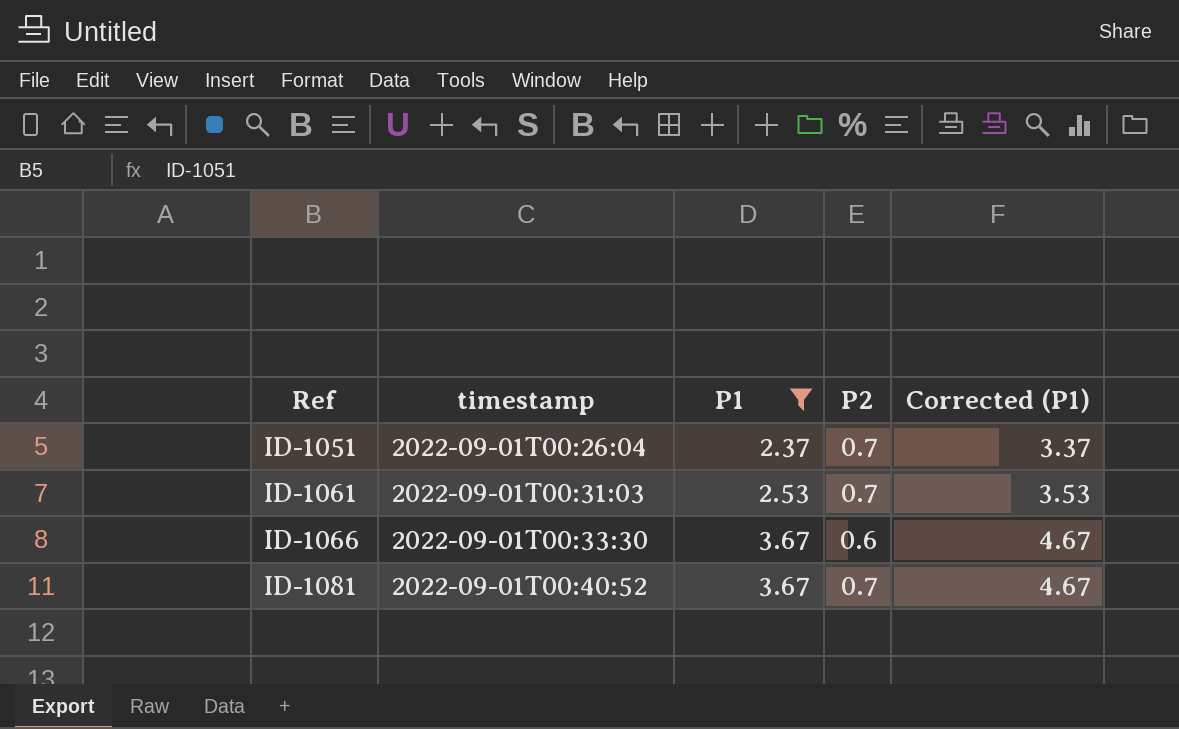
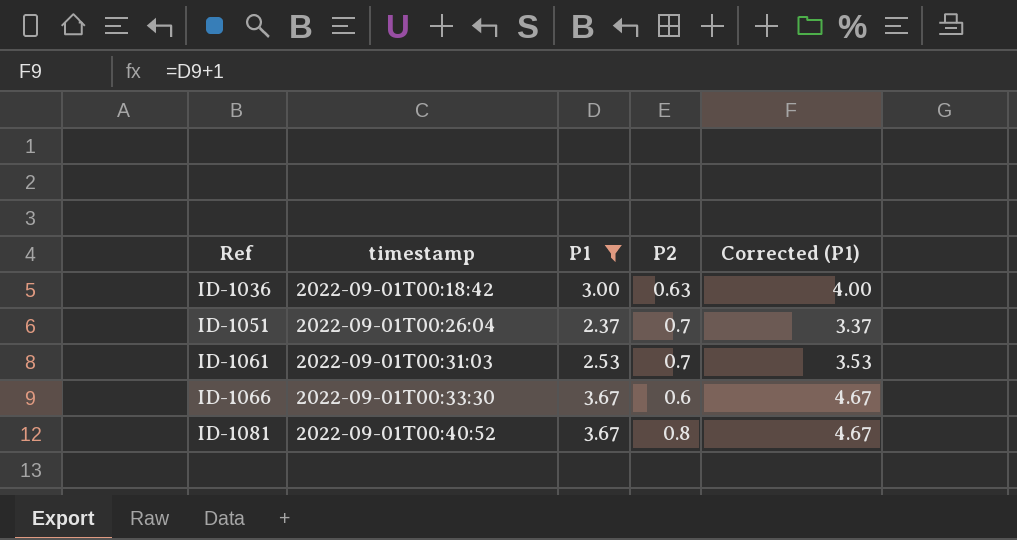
row ID-1036: none -> 2022-09-01T00:18:42 | 3.00 | 0.63 | 4.00
ID-1081 | P2: 0.7 -> 0.8

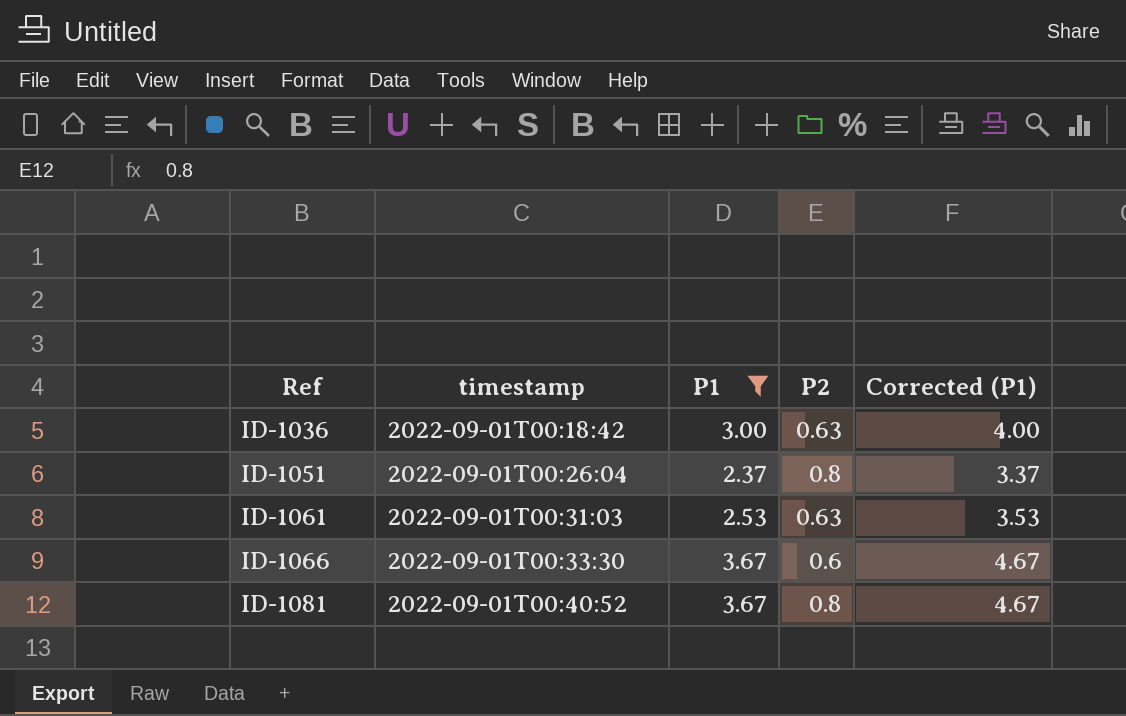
ID-1051 | P2: 0.7 -> 0.8
ID-1061 | P2: 0.7 -> 0.63

